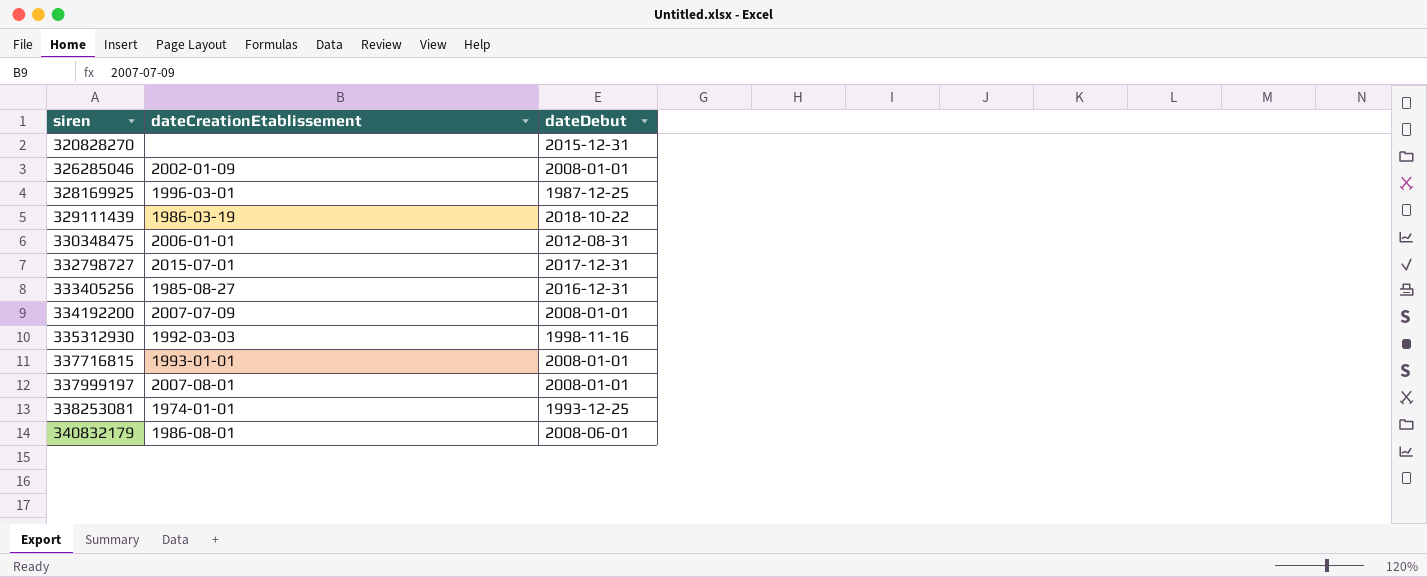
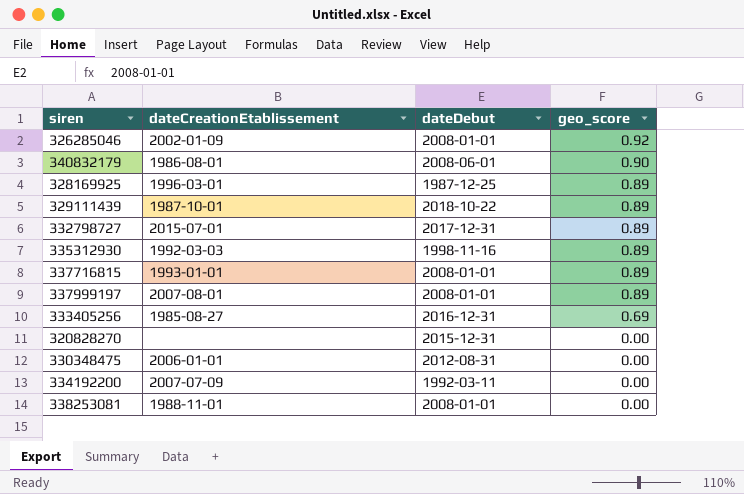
row order: siren ascending -> geo_score descending
column geo_score | position: none -> 4
329111439 | dateCreationEtablissement: 1986-03-19 -> 1987-10-01
334192200 | dateDebut: 2008-01-01 -> 1992-03-11
338253081 | dateCreationEtablissement: 1974-01-01 -> 1988-11-01
338253081 | dateDebut: 1993-12-25 -> 2008-01-01

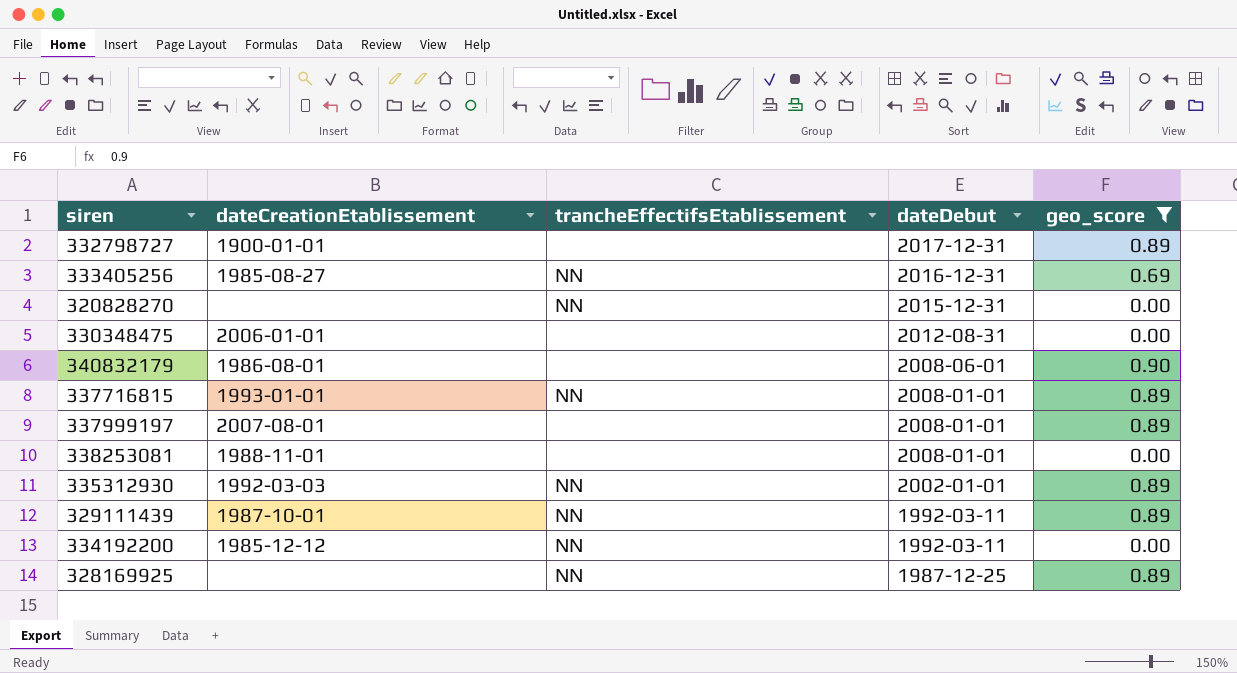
filter: none -> geo_score != 0.92
row order: geo_score descending -> dateDebut descending
column trancheEffectifsEtablissement | position: none -> 3
332798727 | dateCreationEtablissement: 2015-07-01 -> 1900-01-01
335312930 | dateDebut: 1998-11-16 -> 2002-01-01
329111439 | dateDebut: 2018-10-22 -> 1992-03-11
334192200 | dateCreationEtablissement: 2007-07-09 -> 1985-12-12
328169925 | dateCreationEtablissement: 1996-03-01 -> none

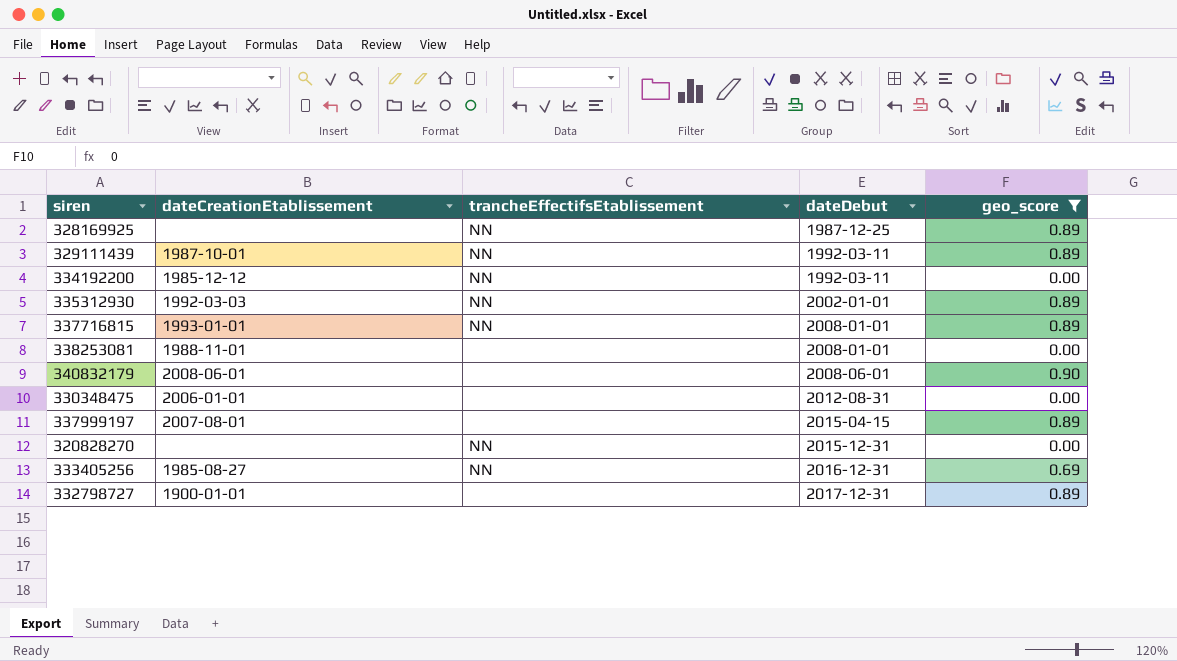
row order: dateDebut descending -> dateDebut ascending
340832179 | dateCreationEtablissement: 1986-08-01 -> 2008-06-01
337999197 | dateDebut: 2008-01-01 -> 2015-04-15

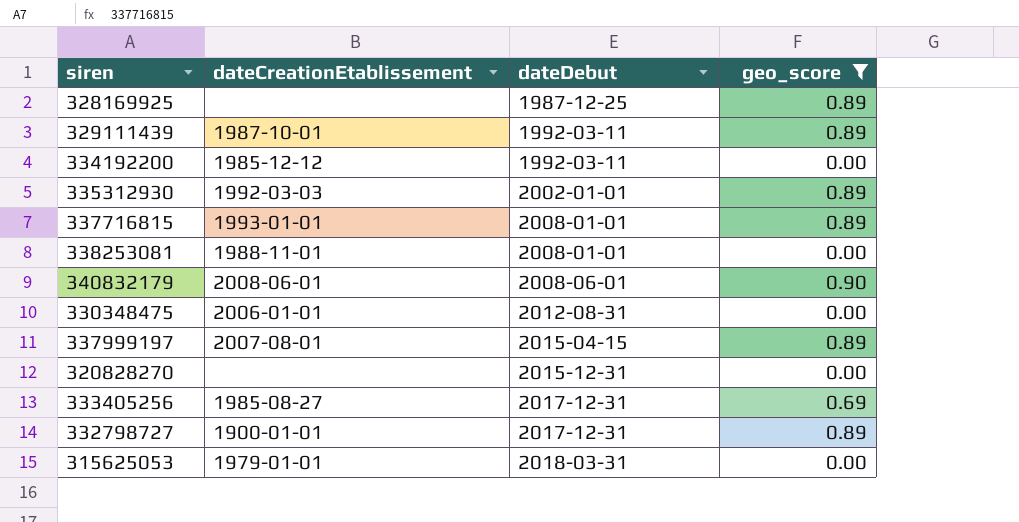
column trancheEffectifsEtablissement | position: 3 -> none
333405256 | dateDebut: 2016-12-31 -> 2017-12-31
row 315625053: none -> 1979-01-01 | 2018-03-31 | 0.00

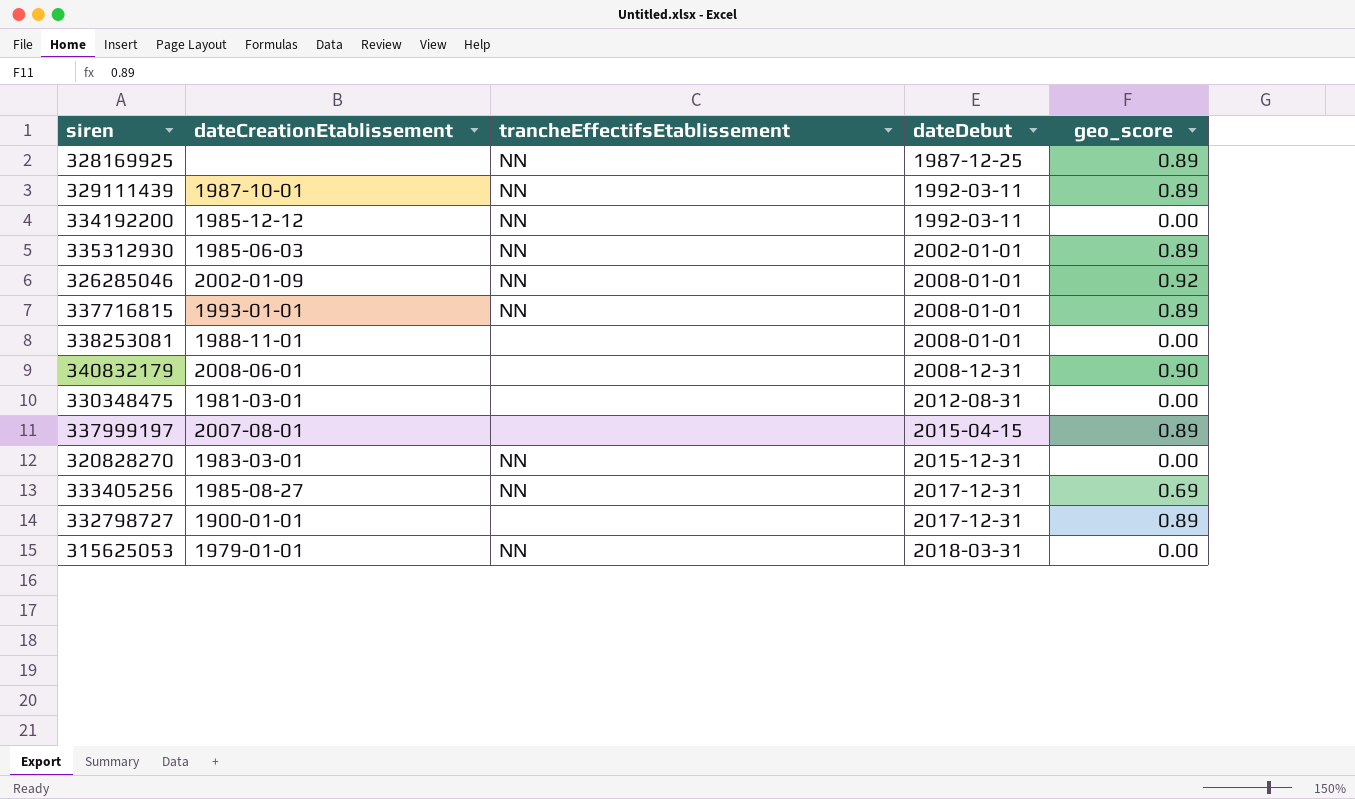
filter: geo_score != 0.92 -> none
column trancheEffectifsEtablissement | position: none -> 3
335312930 | dateCreationEtablissement: 1992-03-03 -> 1985-06-03
340832179 | dateDebut: 2008-06-01 -> 2008-12-31
330348475 | dateCreationEtablissement: 2006-01-01 -> 1981-03-01
320828270 | dateCreationEtablissement: none -> 1983-03-01

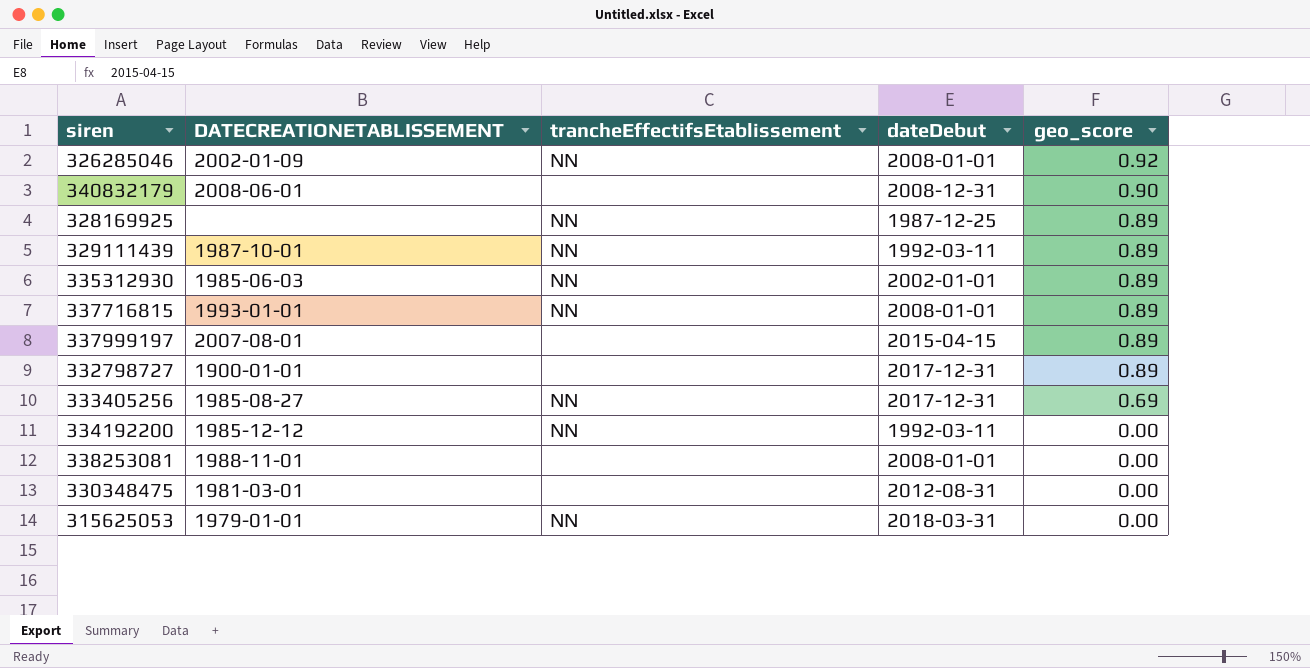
row order: dateDebut ascending -> geo_score descending
column name: dateCreationEtablissement -> DATECREATIONETABLISSEMENT
row 320828270: 1983-03-01 | NN | 2015-12-31 | 0.00 -> none

